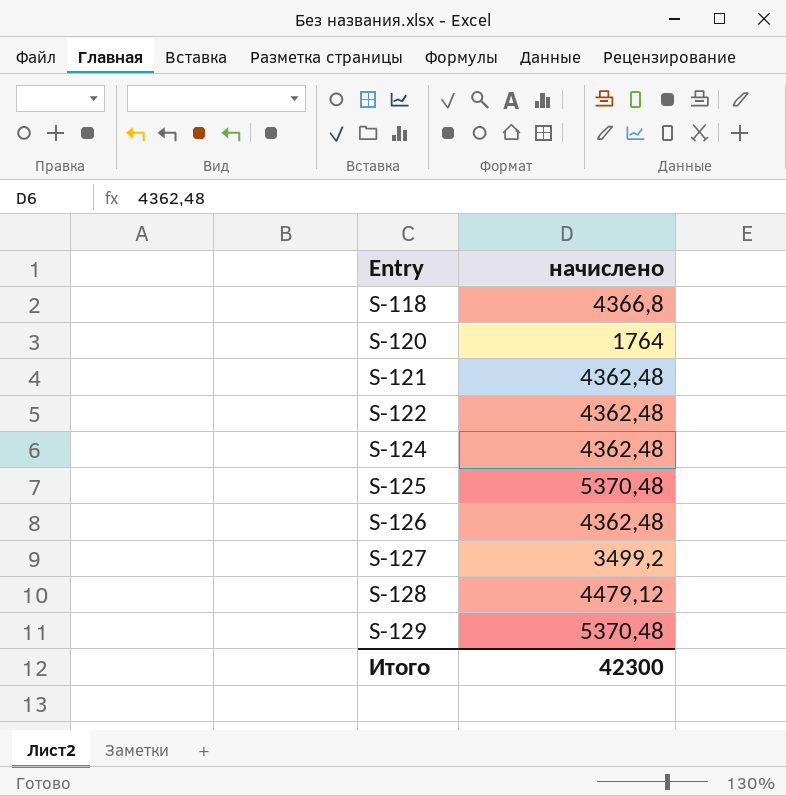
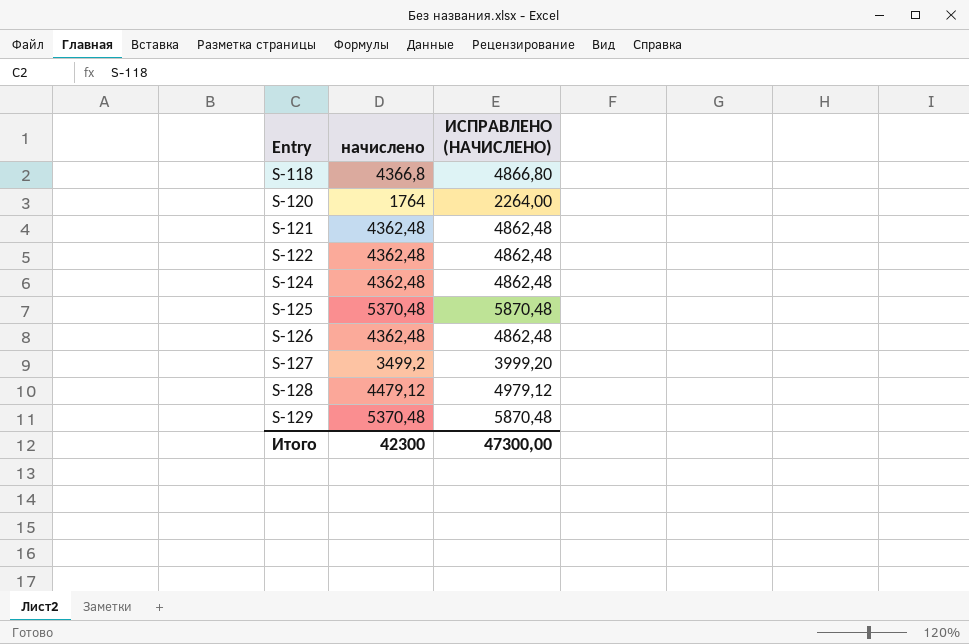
column ИСПРАВЛЕНО (НАЧИСЛЕНО) | formula: none -> [начислено] + 500

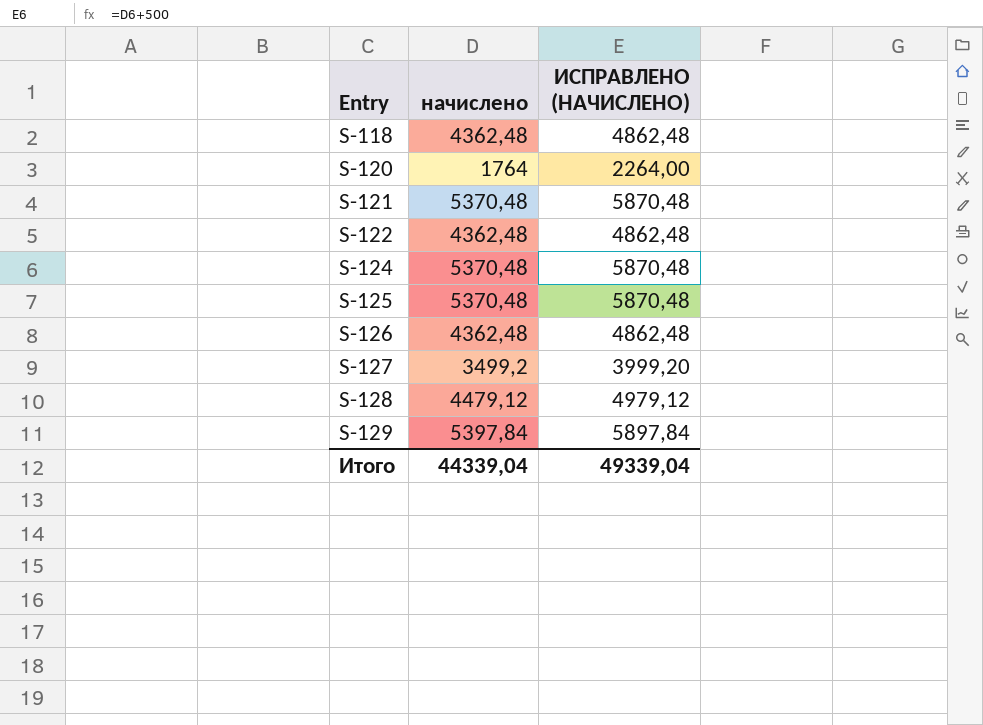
S-118 | начислено: 4366,8 -> 4362,48
S-118 | ИСПРАВЛЕНО (НАЧИСЛЕНО): 4866,80 -> 4862,48
S-121 | начислено: 4362,48 -> 5370,48
S-121 | ИСПРАВЛЕНО (НАЧИСЛЕНО): 4862,48 -> 5870,48
S-124 | начислено: 4362,48 -> 5370,48
S-124 | ИСПРАВЛЕНО (НАЧИСЛЕНО): 4862,48 -> 5870,48
S-129 | начислено: 5370,48 -> 5397,84
S-129 | ИСПРАВЛЕНО (НАЧИСЛЕНО): 5870,48 -> 5897,84
Итого | начислено: 42300 -> 44339,04
Итого | ИСПРАВЛЕНО (НАЧИСЛЕНО): 47300,00 -> 49339,04

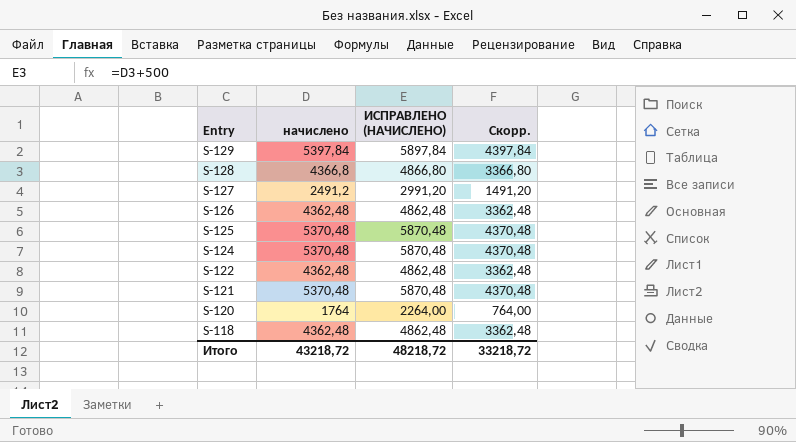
row order: Entry ascending -> Entry descending
column Скорр. | formula: none -> [начислено] - 1000
S-128 | начислено: 4479,12 -> 4366,8
S-128 | ИСПРАВЛЕНО (НАЧИСЛЕНО): 4979,12 -> 4866,80
S-127 | начислено: 3499,2 -> 2491,2
S-127 | ИСПРАВЛЕНО (НАЧИСЛЕНО): 3999,20 -> 2991,20
Итого | начислено: 44339,04 -> 43218,72
Итого | ИСПРАВЛЕНО (НАЧИСЛЕНО): 49339,04 -> 48218,72

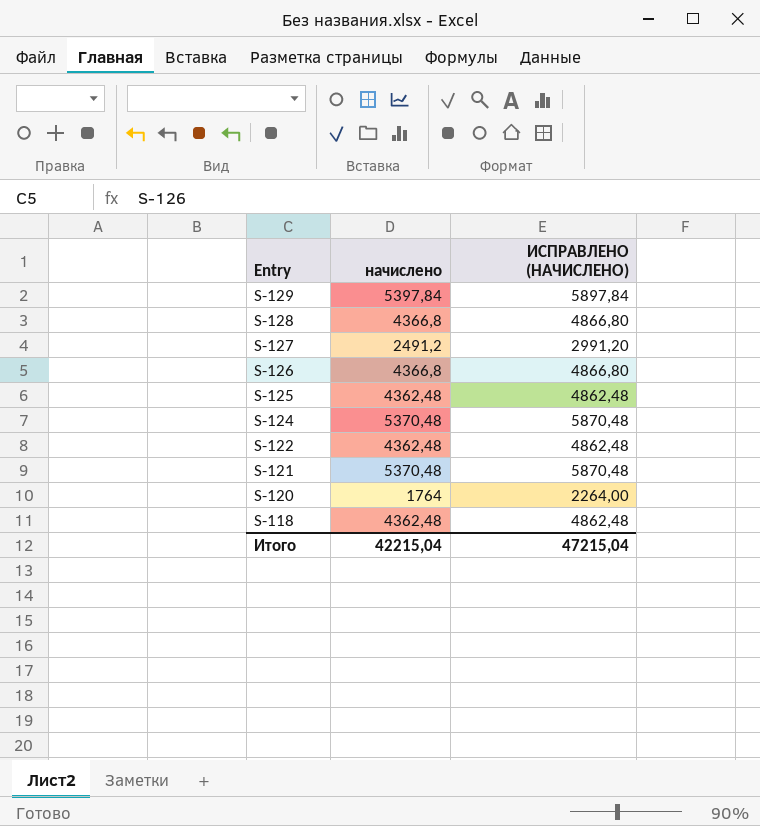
column Скорр. | formula: [начислено] - 1000 -> none
S-126 | начислено: 4362,48 -> 4366,8
S-126 | ИСПРАВЛЕНО (НАЧИСЛЕНО): 4862,48 -> 4866,80
S-125 | начислено: 5370,48 -> 4362,48
S-125 | ИСПРАВЛЕНО (НАЧИСЛЕНО): 5870,48 -> 4862,48
Итого | начислено: 43218,72 -> 42215,04
Итого | ИСПРАВЛЕНО (НАЧИСЛЕНО): 48218,72 -> 47215,04

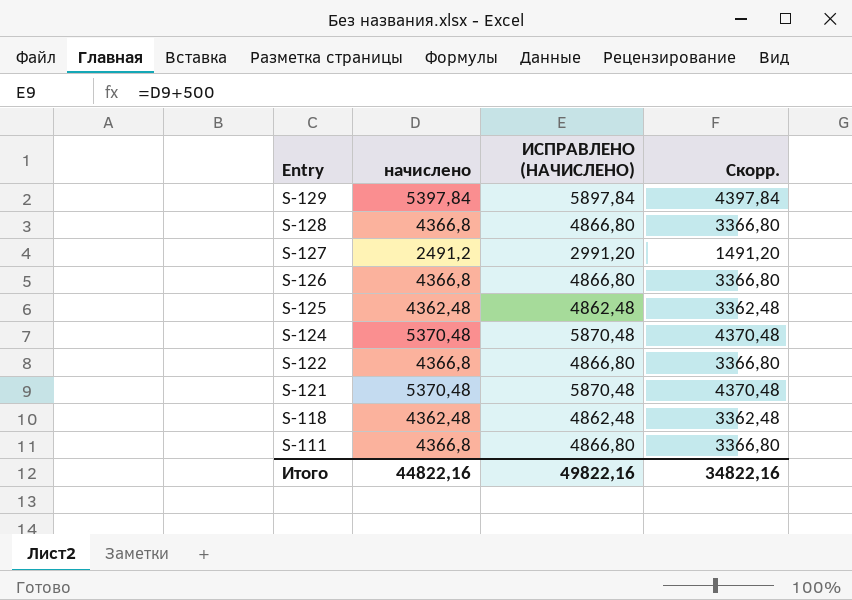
column Скорр. | formula: none -> [начислено] - 1000
row S-120: 1764 | 2264,00 -> none
S-122 | начислено: 4362,48 -> 4366,8
S-122 | ИСПРАВЛЕНО (НАЧИСЛЕНО): 4862,48 -> 4866,80
row S-111: none -> 4366,8 | 4866,80 | 3366,80
Итого | начислено: 42215,04 -> 44822,16
Итого | ИСПРАВЛЕНО (НАЧИСЛЕНО): 47215,04 -> 49822,16

